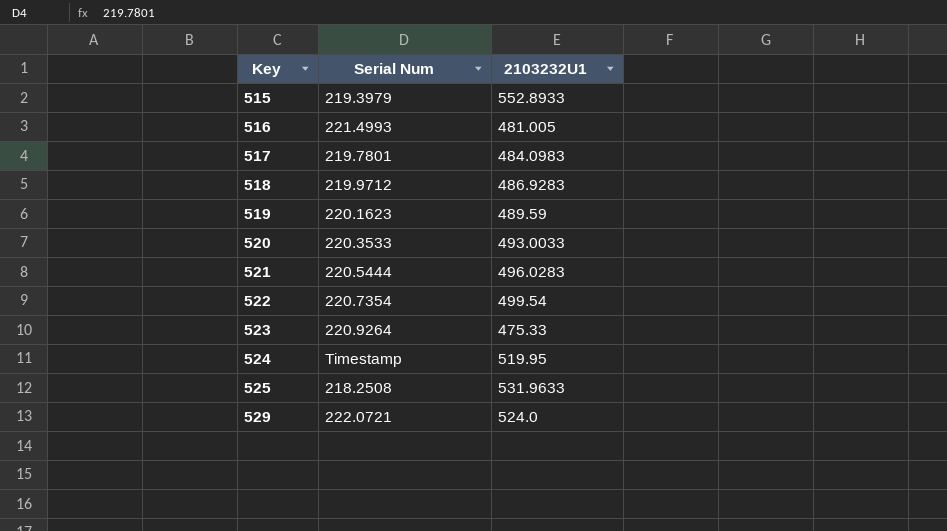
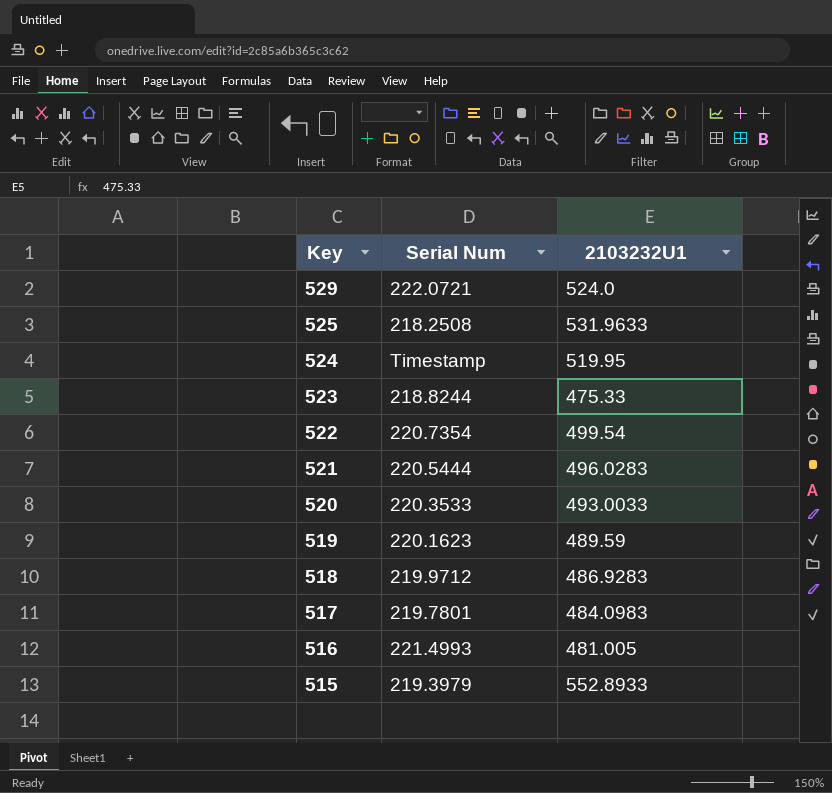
row order: Key ascending -> Key descending
523 | Serial Num: 220.9264 -> 218.8244

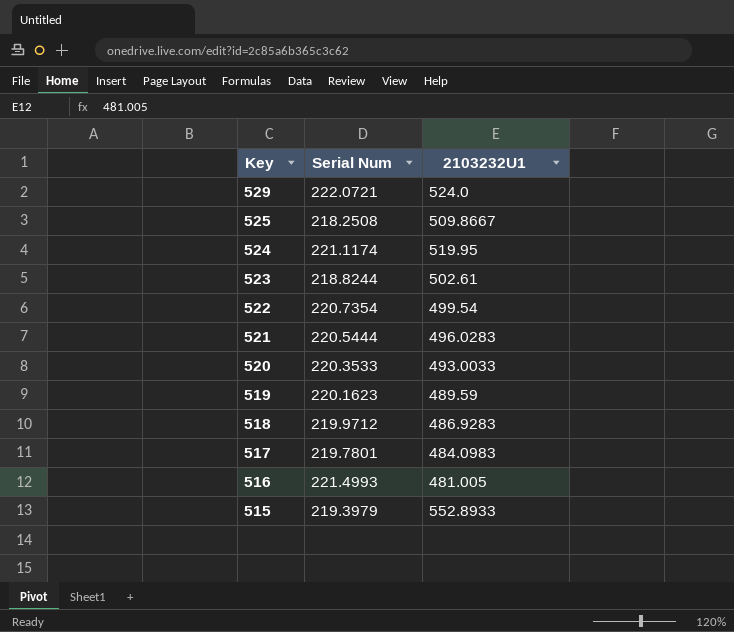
525 | 2103232U1: 531.9633 -> 509.8667
524 | Serial Num: Timestamp -> 221.1174
523 | 2103232U1: 475.33 -> 502.61

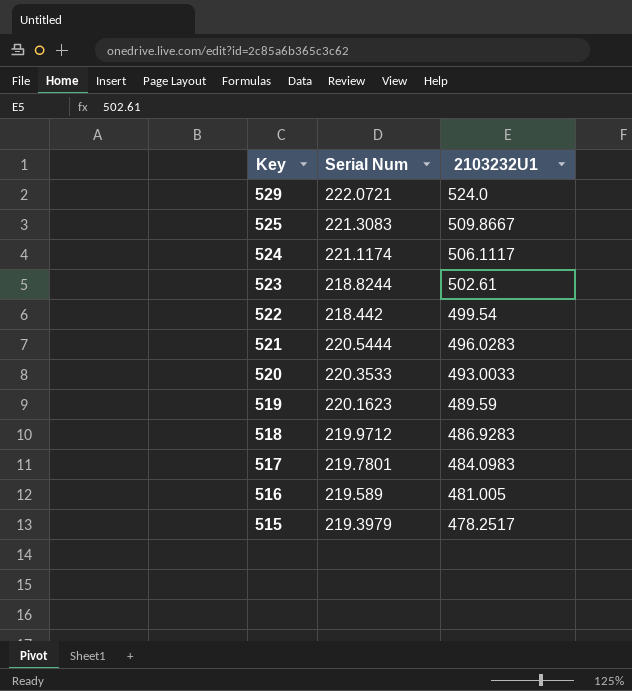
525 | Serial Num: 218.2508 -> 221.3083
524 | 2103232U1: 519.95 -> 506.1117
522 | Serial Num: 220.7354 -> 218.442
516 | Serial Num: 221.4993 -> 219.589
515 | 2103232U1: 552.8933 -> 478.2517

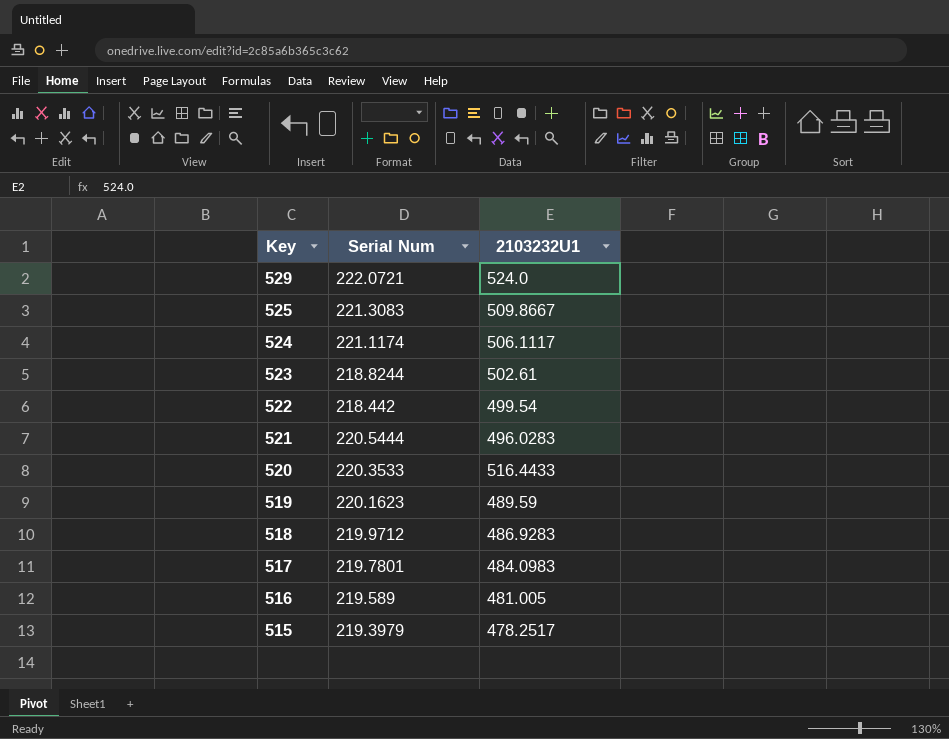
520 | 2103232U1: 493.0033 -> 516.4433

